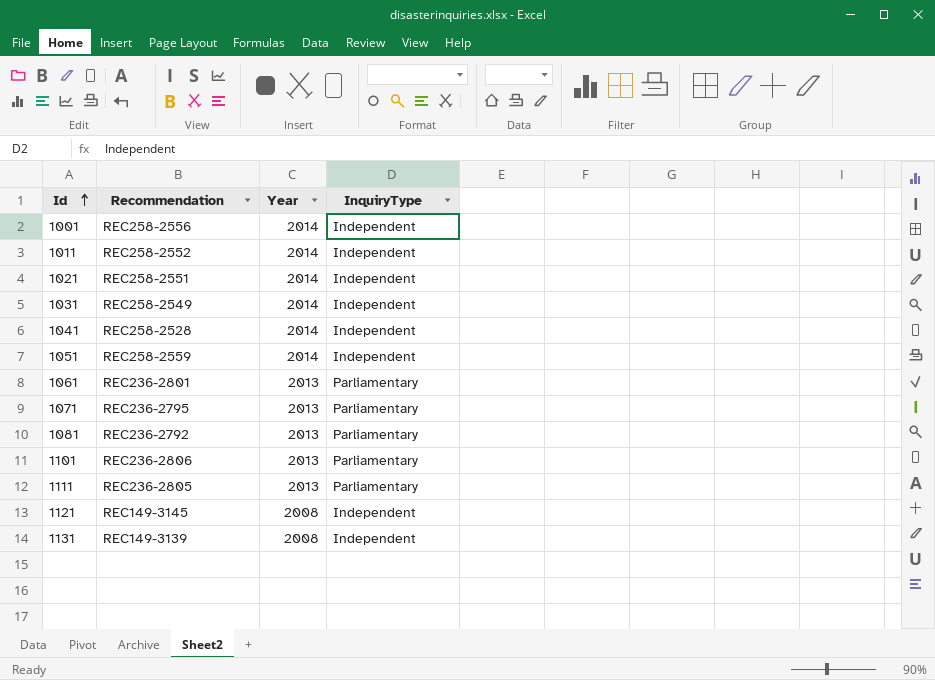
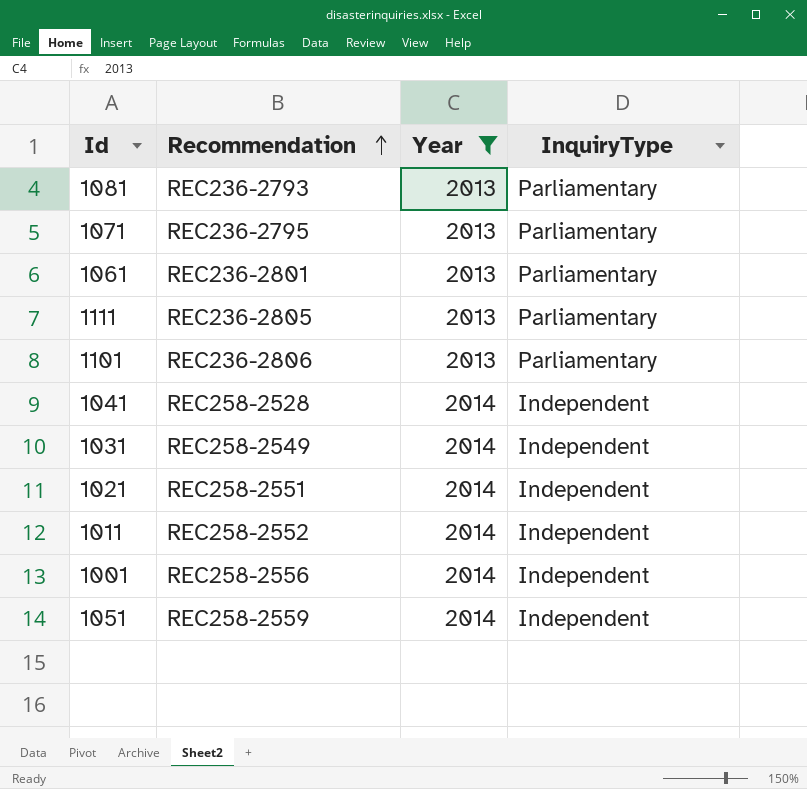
filter: none -> Year != 2008
row order: Id ascending -> Recommendation ascending
1081 | Recommendation: REC236-2792 -> REC236-2793

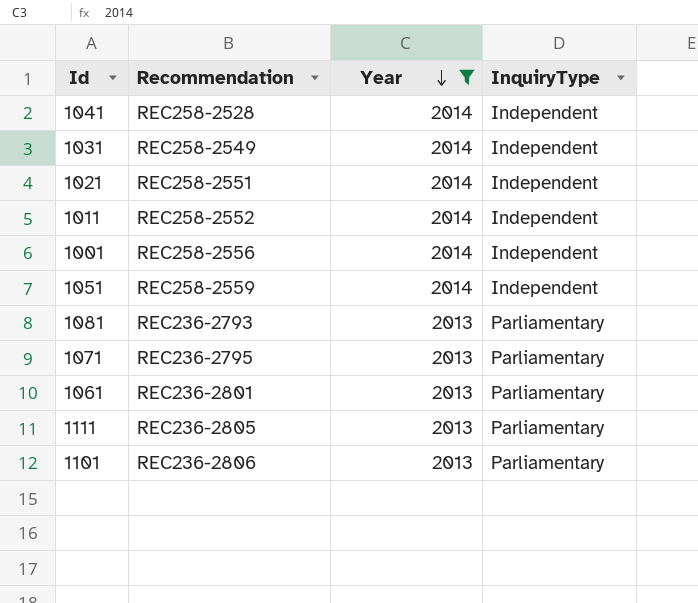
row order: Recommendation ascending -> Year descending

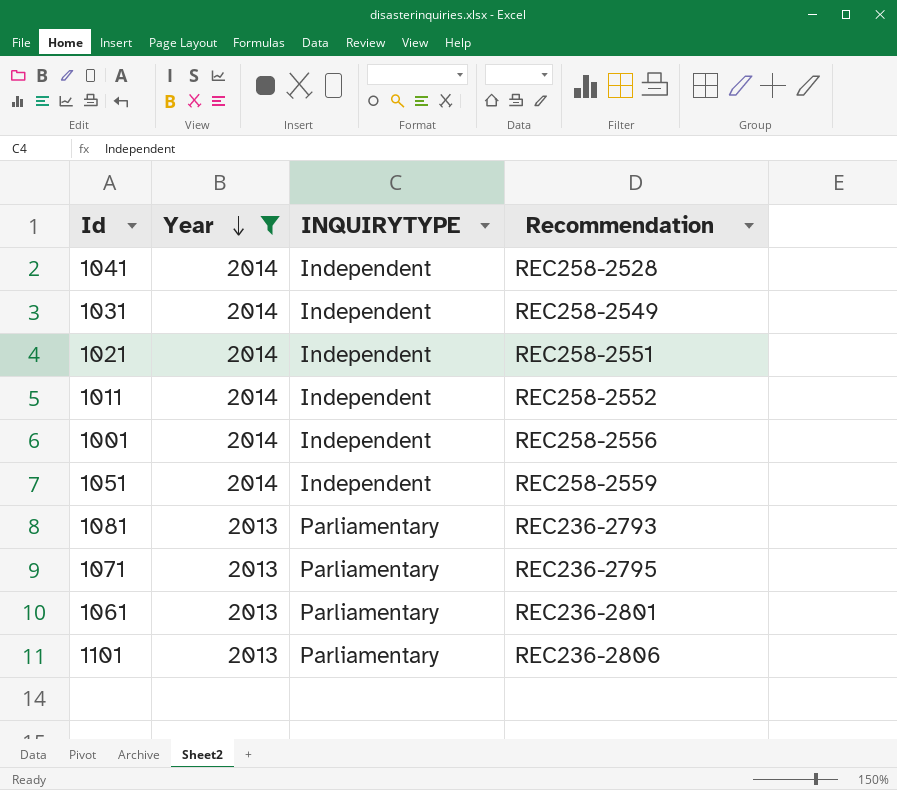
column name: InquiryType -> INQUIRYTYPE
column Recommendation | position: 2 -> 4
row 1111: REC236-2805 | 2013 | Parliamentary -> none

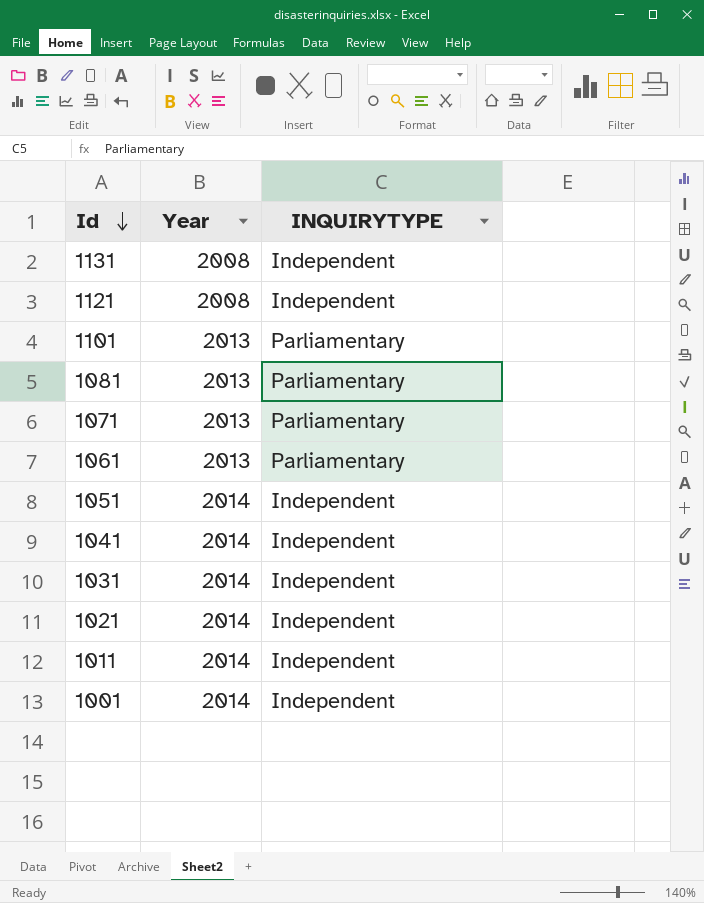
filter: Year != 2008 -> none
row order: Year descending -> Id descending
column Recommendation | position: 4 -> none

